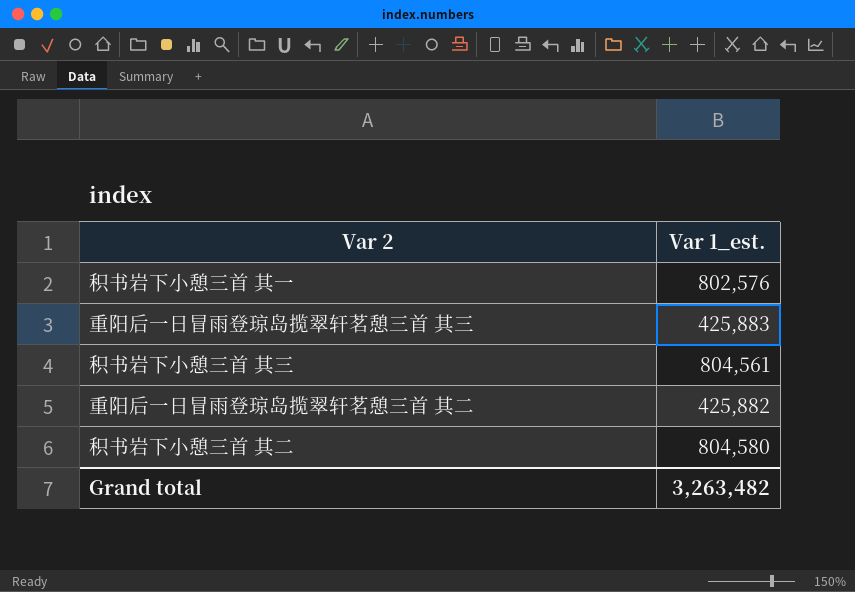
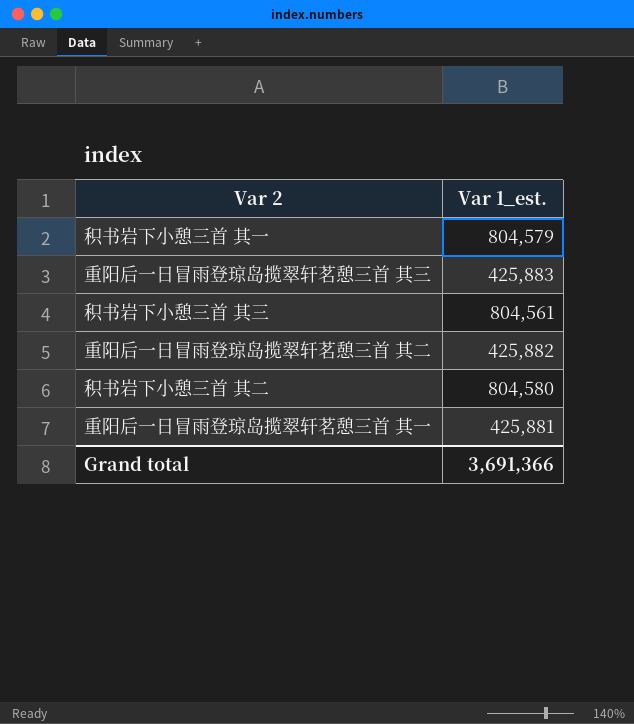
积书岩下小憩三首 其一 | Var 1_est.: 802,576 -> 804,579
row 重阳后一日冒雨登琼岛揽翠轩茗憩三首 其一: none -> 425,881
Grand total | Var 1_est.: 3,263,482 -> 3,691,366

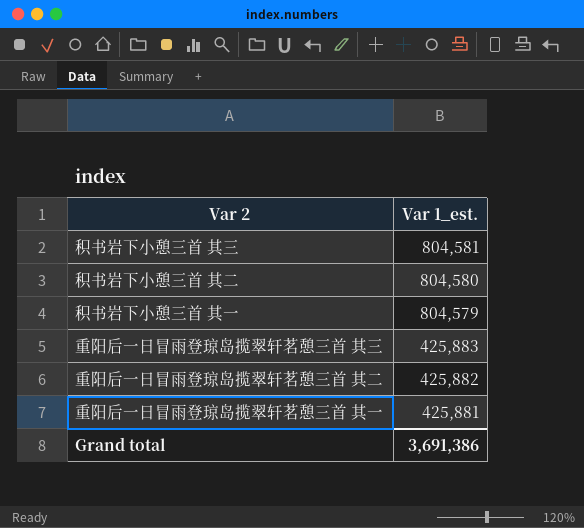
row order: none -> Var 1_est. descending
积书岩下小憩三首 其三 | Var 1_est.: 804,561 -> 804,581
Grand total | Var 1_est.: 3,691,366 -> 3,691,386

